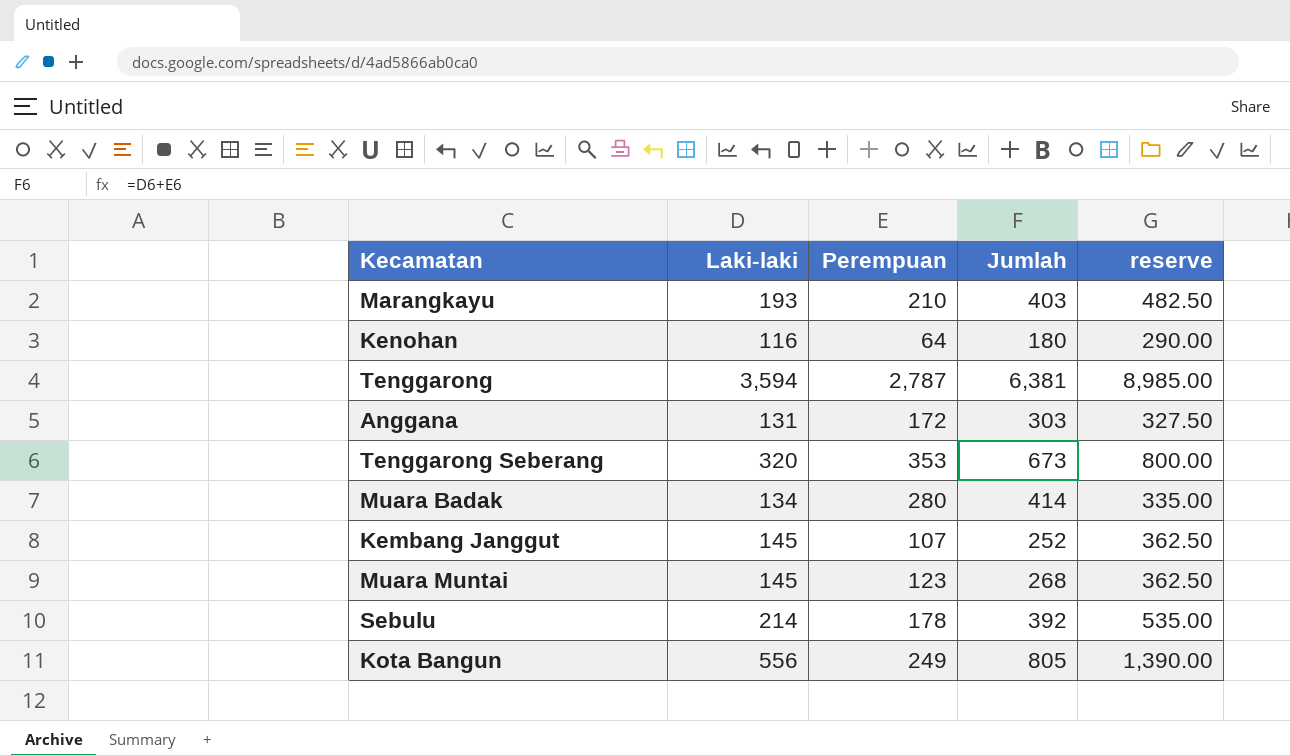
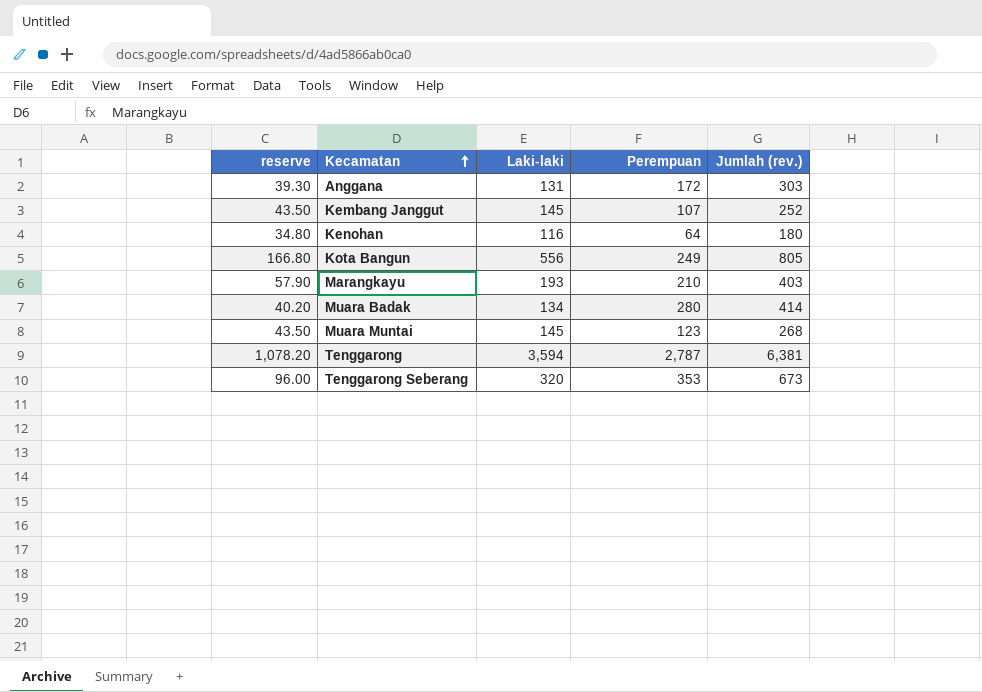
row order: none -> Kecamatan ascending
column reserve | formula: [Laki-laki] * 2.5 -> [Laki-laki] * 0.3
column reserve | position: 5 -> 1
column name: Jumlah -> Jumlah (rev.)
row Sebulu: 214 | 178 | 392 | 535.00 -> none

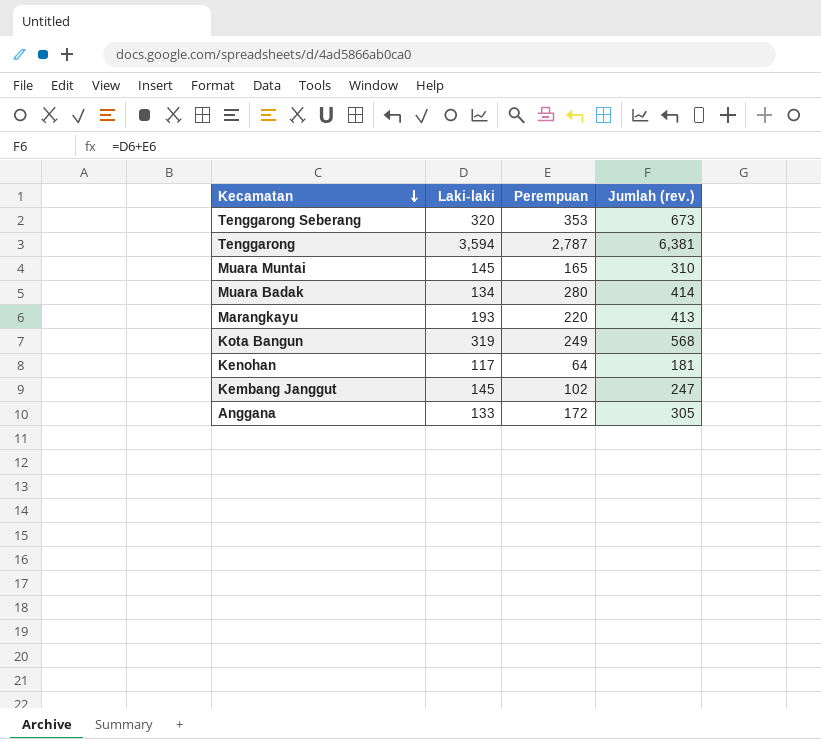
row order: Kecamatan ascending -> Kecamatan descending
column reserve | formula: [Laki-laki] * 0.3 -> none
Muara Muntai | Perempuan: 123 -> 165
Muara Muntai | Jumlah (rev.): 268 -> 310
Marangkayu | Perempuan: 210 -> 220
Marangkayu | Jumlah (rev.): 403 -> 413
Kota Bangun | Laki-laki: 556 -> 319
Kota Bangun | Jumlah (rev.): 805 -> 568
Kenohan | Laki-laki: 116 -> 117
Kenohan | Jumlah (rev.): 180 -> 181
Kembang Janggut | Perempuan: 107 -> 102
Kembang Janggut | Jumlah (rev.): 252 -> 247
Anggana | Laki-laki: 131 -> 133
Anggana | Jumlah (rev.): 303 -> 305

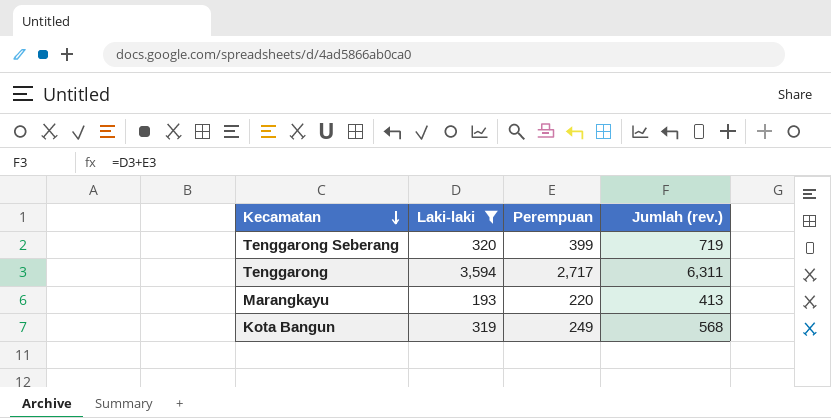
filter: none -> Laki-laki >= 193
Tenggarong Seberang | Perempuan: 353 -> 399
Tenggarong Seberang | Jumlah (rev.): 673 -> 719
Tenggarong | Perempuan: 2,787 -> 2,717
Tenggarong | Jumlah (rev.): 6,381 -> 6,311

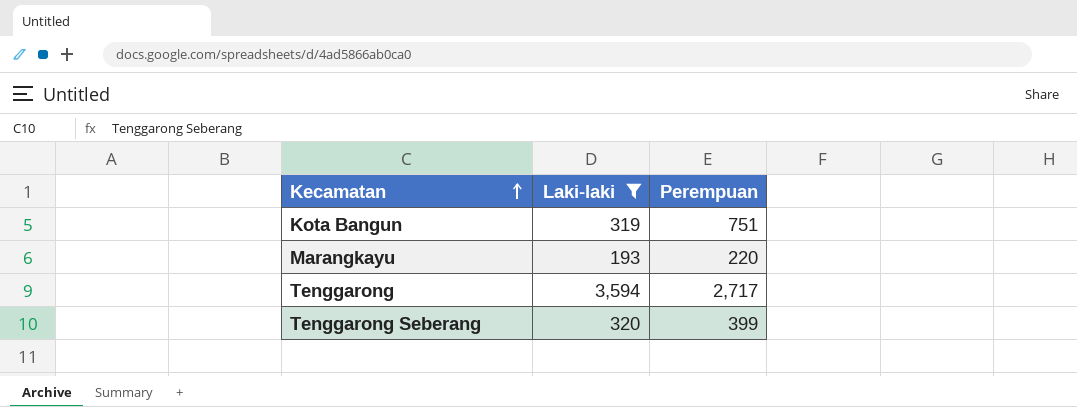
row order: Kecamatan descending -> Kecamatan ascending
column Jumlah (rev.) | formula: [Laki-laki] + [Perempuan] -> none
Kota Bangun | Perempuan: 249 -> 751

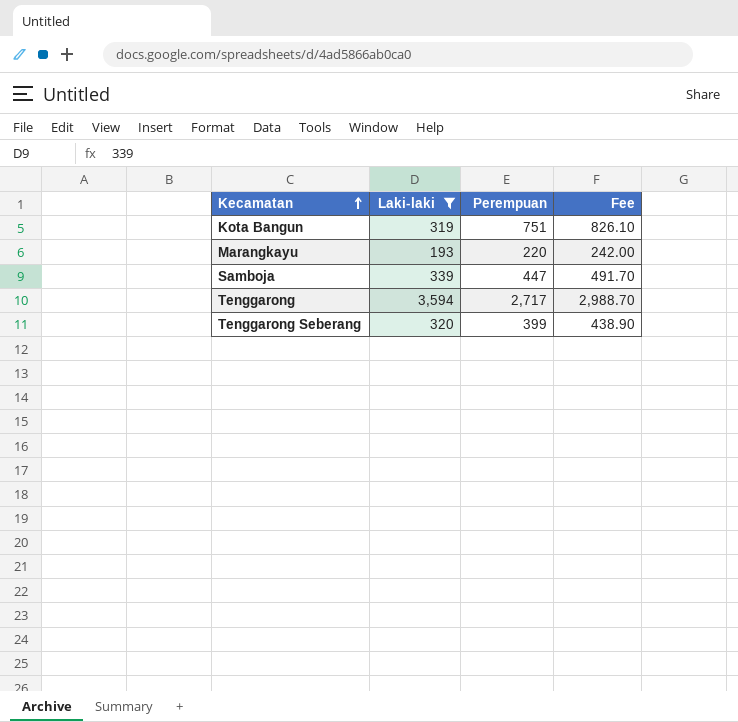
column Fee | formula: none -> [Perempuan] * 1.1
row Samboja: none -> 339 | 447 | 491.70

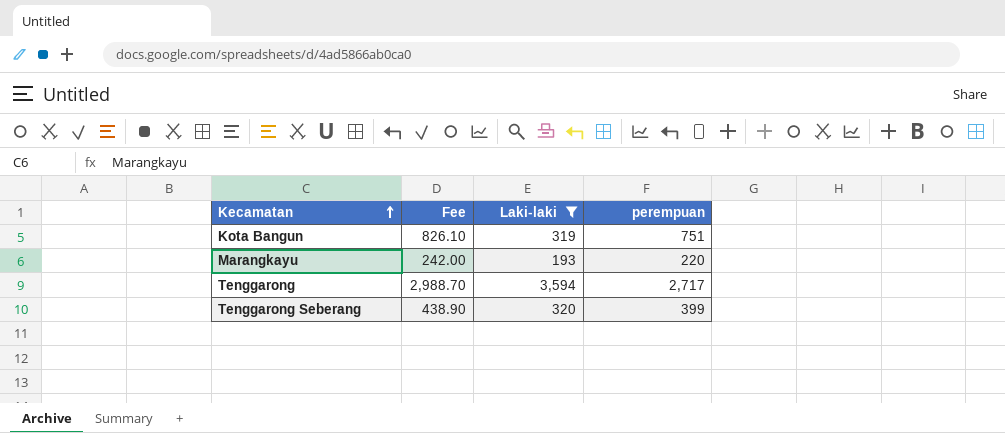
column Fee | position: 4 -> 2
column name: Perempuan -> perempuan
row Samboja: 339 | 447 | 491.70 -> none

